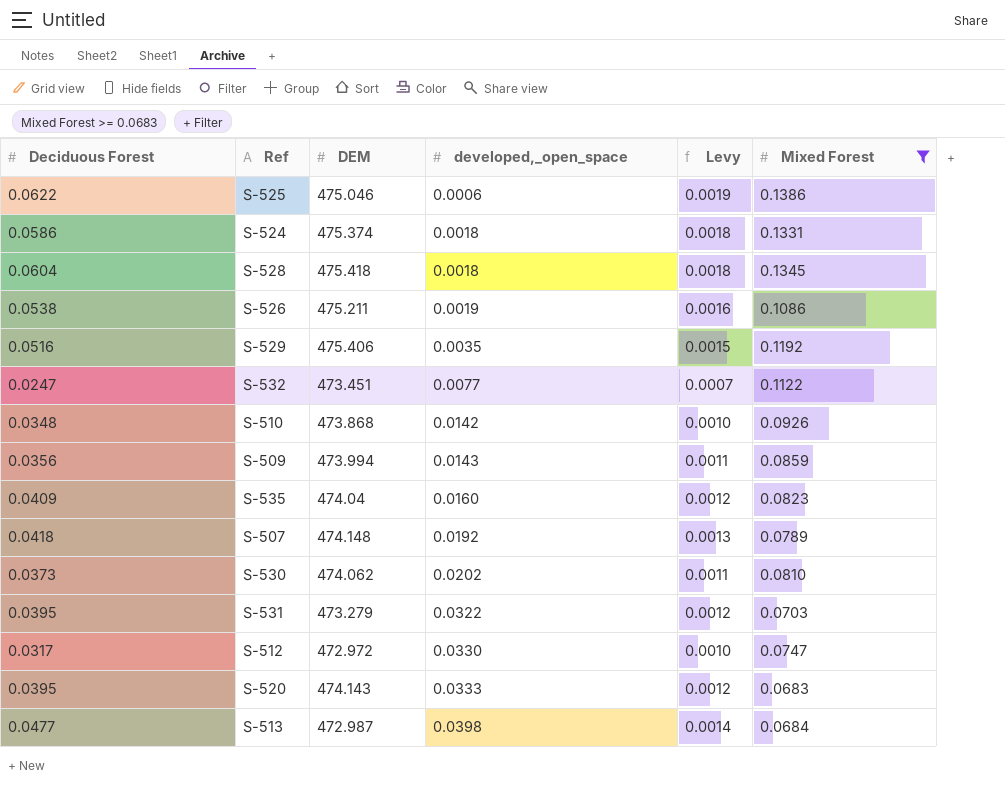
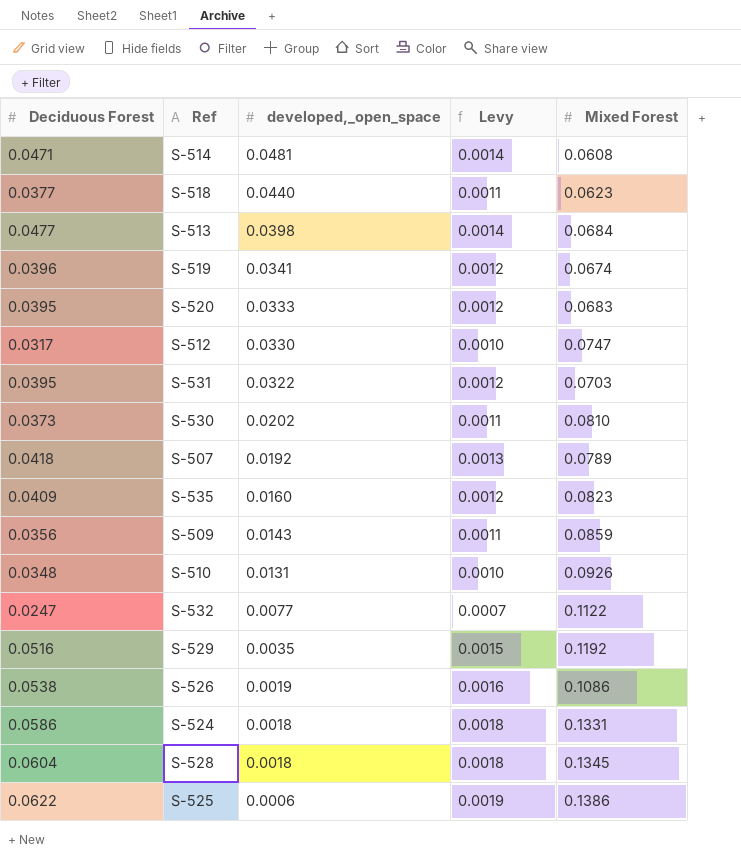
filter: Mixed Forest >= 0.0683 -> none
row order: developed,_open_space ascending -> developed,_open_space descending
column DEM | position: 3 -> none
S-510 | developed,_open_space: 0.0142 -> 0.0131

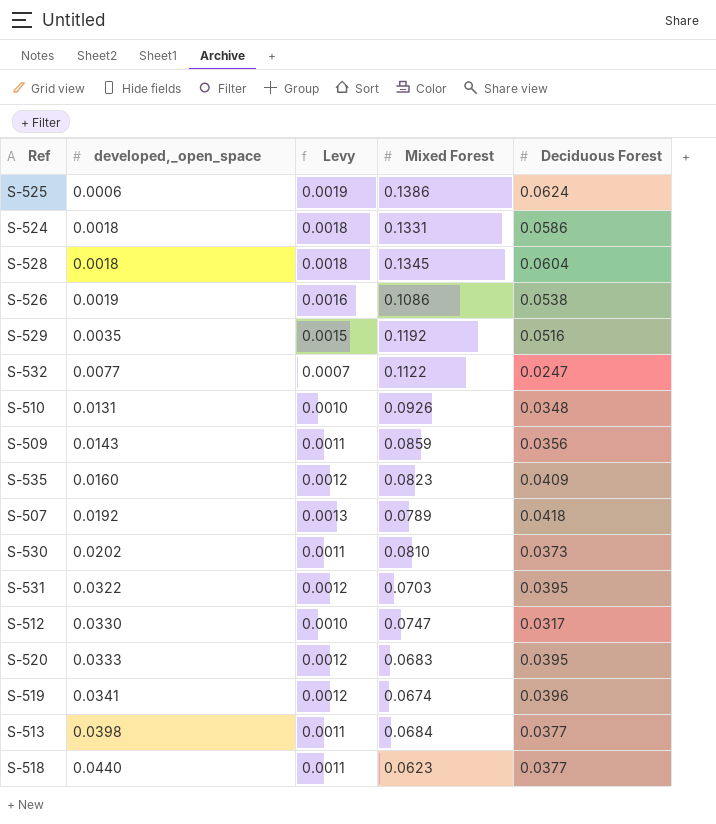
row order: developed,_open_space descending -> developed,_open_space ascending
column Deciduous Forest | position: 1 -> 5
row S-514: 0.0471 | 0.0481 | 0.0014 | 0.0608 -> none
S-525 | Deciduous Forest: 0.0622 -> 0.0624
S-513 | Levy: 0.0014 -> 0.0011
S-513 | Deciduous Forest: 0.0477 -> 0.0377

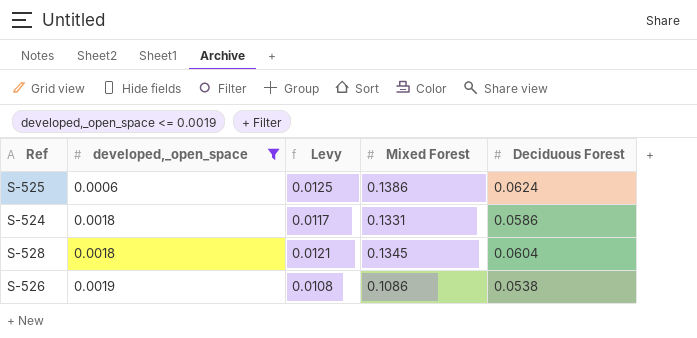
filter: none -> developed,_open_space <= 0.0019
column Levy | formula: [Deciduous Forest] * 0.03 -> [Deciduous Forest] * 0.2

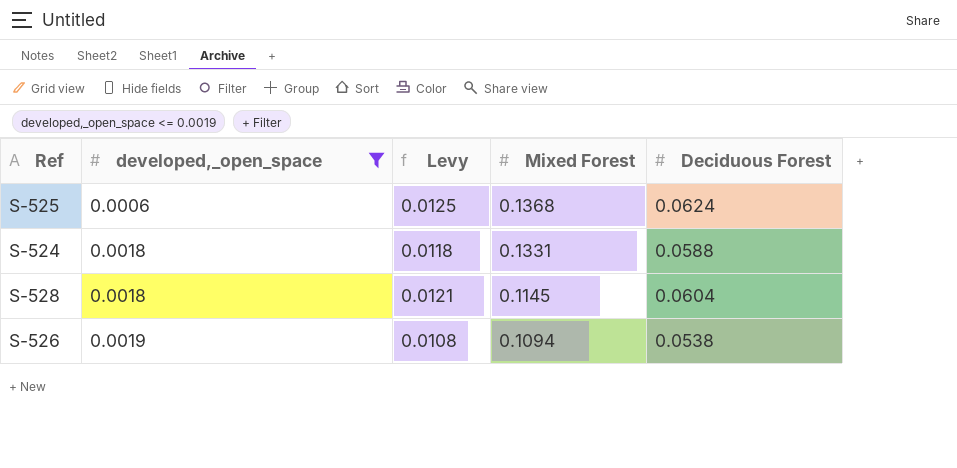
S-525 | Mixed Forest: 0.1386 -> 0.1368
S-524 | Levy: 0.0117 -> 0.0118
S-524 | Deciduous Forest: 0.0586 -> 0.0588
S-528 | Mixed Forest: 0.1345 -> 0.1145
S-526 | Mixed Forest: 0.1086 -> 0.1094

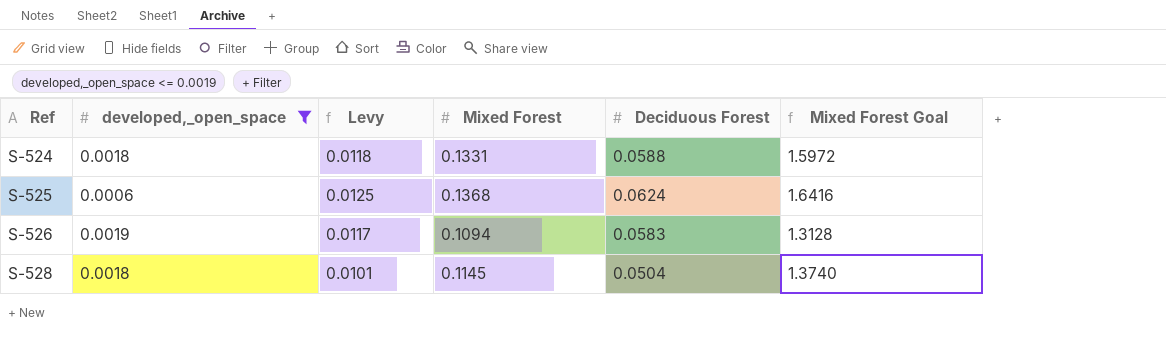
row order: developed,_open_space ascending -> Ref ascending
column Mixed Forest Goal | formula: none -> [Mixed Forest] * 12
S-526 | Levy: 0.0108 -> 0.0117
S-526 | Deciduous Forest: 0.0538 -> 0.0583
S-528 | Levy: 0.0121 -> 0.0101
S-528 | Deciduous Forest: 0.0604 -> 0.0504

